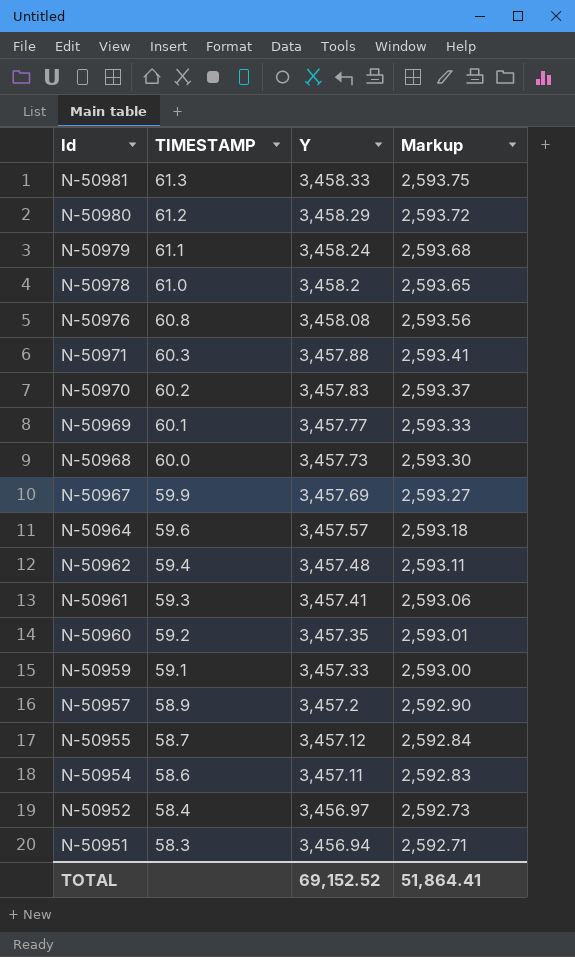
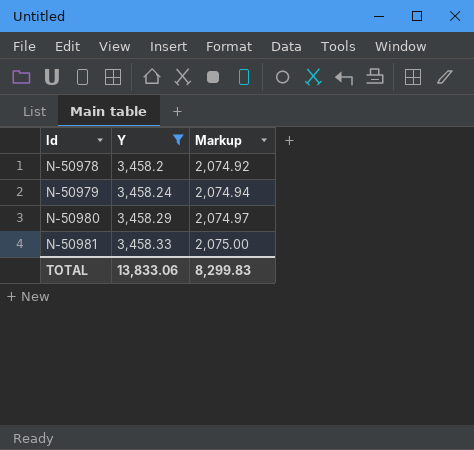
filter: none -> Y >= 3,458.2
row order: Id descending -> Id ascending
column TIMESTAMP | position: 2 -> none
column Markup | formula: [Y] * 0.75 -> [Y] * 0.6
TOTAL | Y: 69,152.52 -> 13,833.06
TOTAL | Markup: 51,864.41 -> 8,299.83

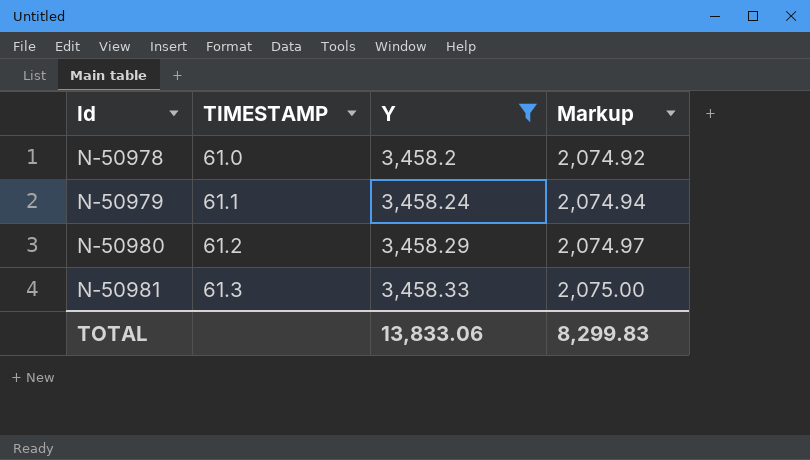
column TIMESTAMP | position: none -> 2

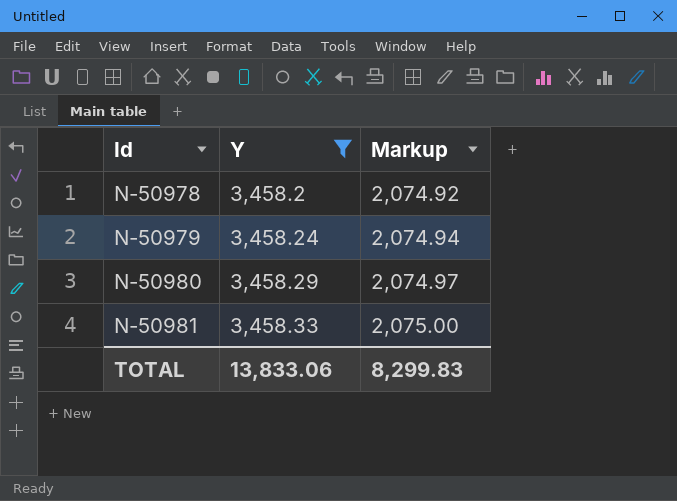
column TIMESTAMP | position: 2 -> none

